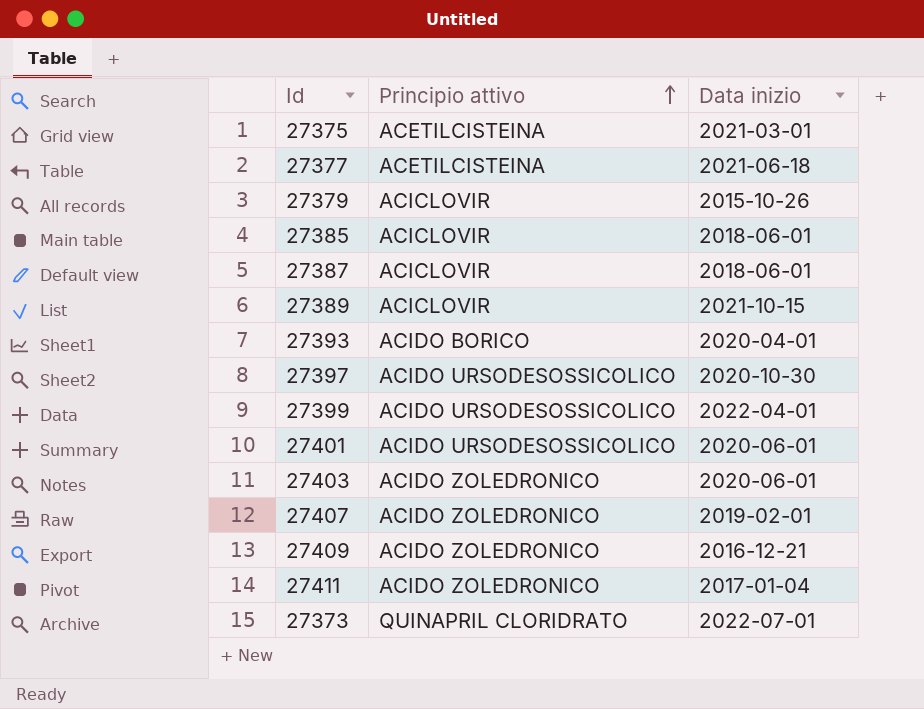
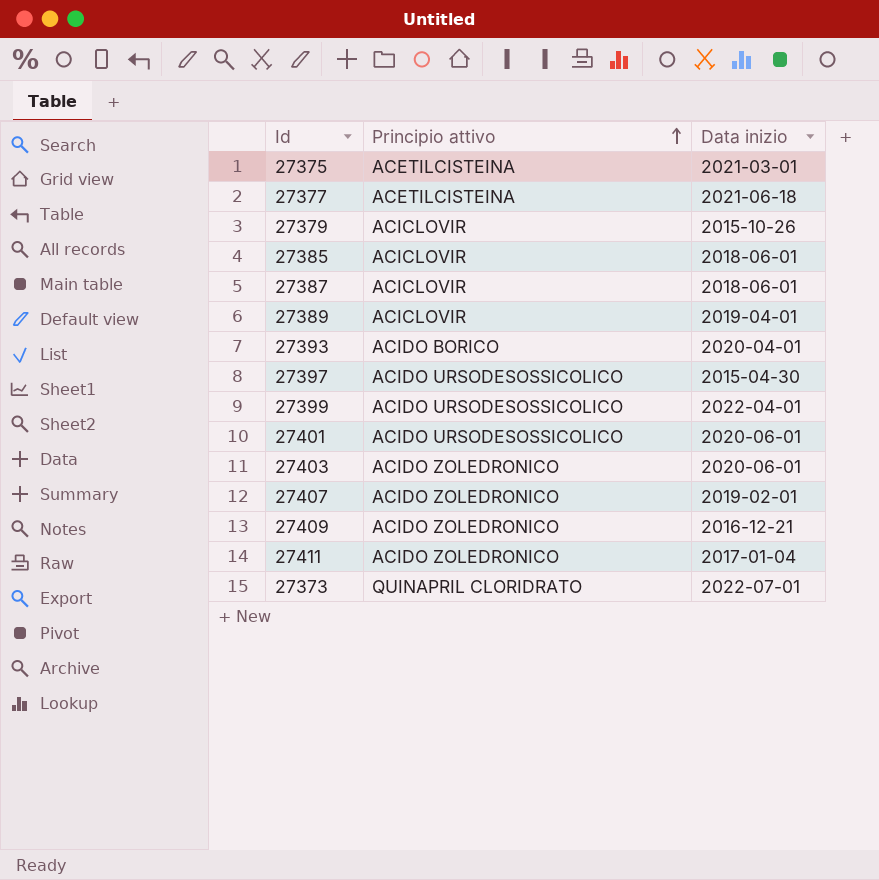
27389 | Data inizio: 2021-10-15 -> 2019-04-01
27397 | Data inizio: 2020-10-30 -> 2015-04-30

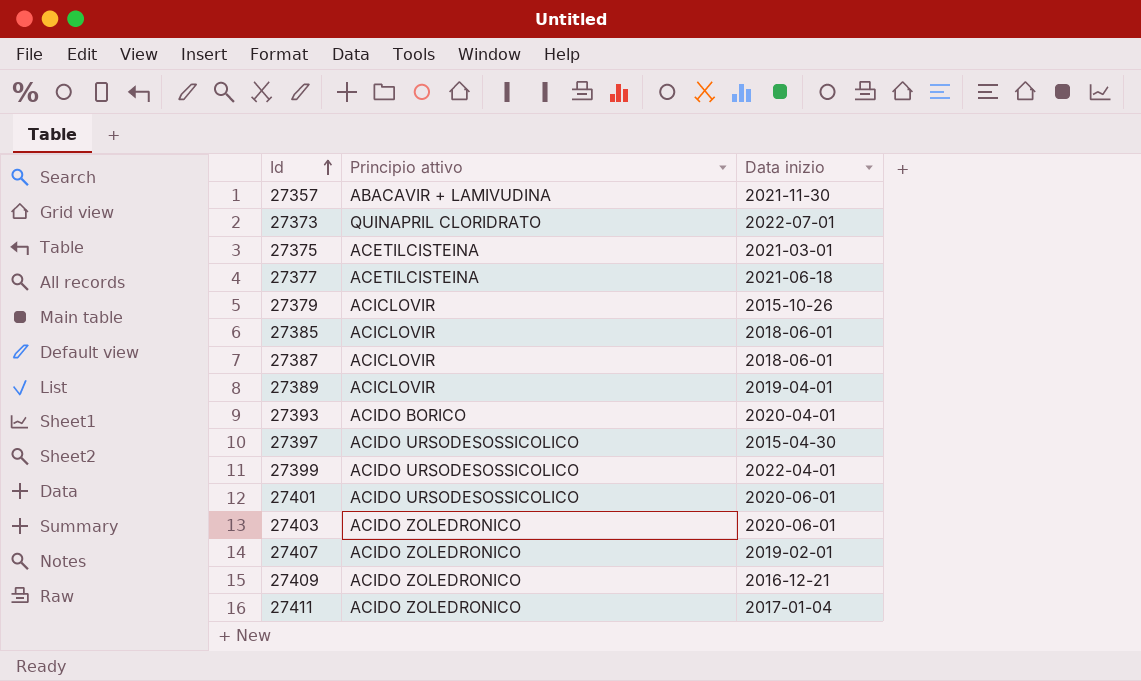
row order: Principio attivo ascending -> Id ascending
row 27357: none -> ABACAVIR + LAMIVUDINA | 2021-11-30

